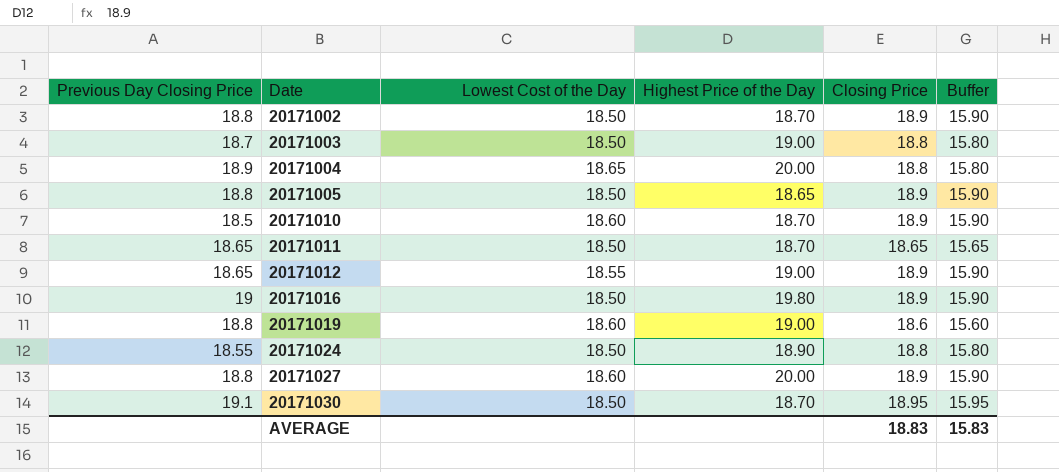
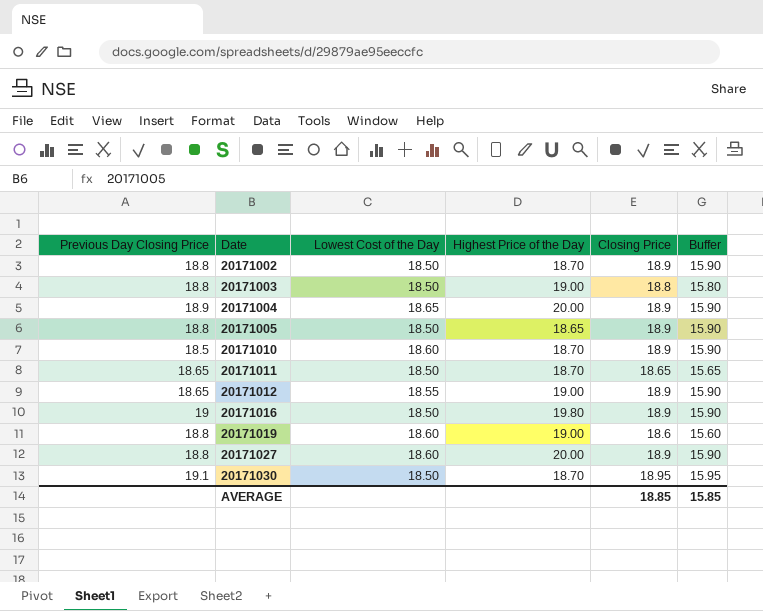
row 20171024: 18.55 | 18.50 | 18.90 | 18.8 | 15.80 -> none
20171003 | Previous Day Closing Price: 18.7 -> 18.8
20171004 | Closing Price: 18.8 -> 18.9
20171004 | Buffer: 15.80 -> 15.90
AVERAGE | Closing Price: 18.83 -> 18.85
AVERAGE | Buffer: 15.83 -> 15.85

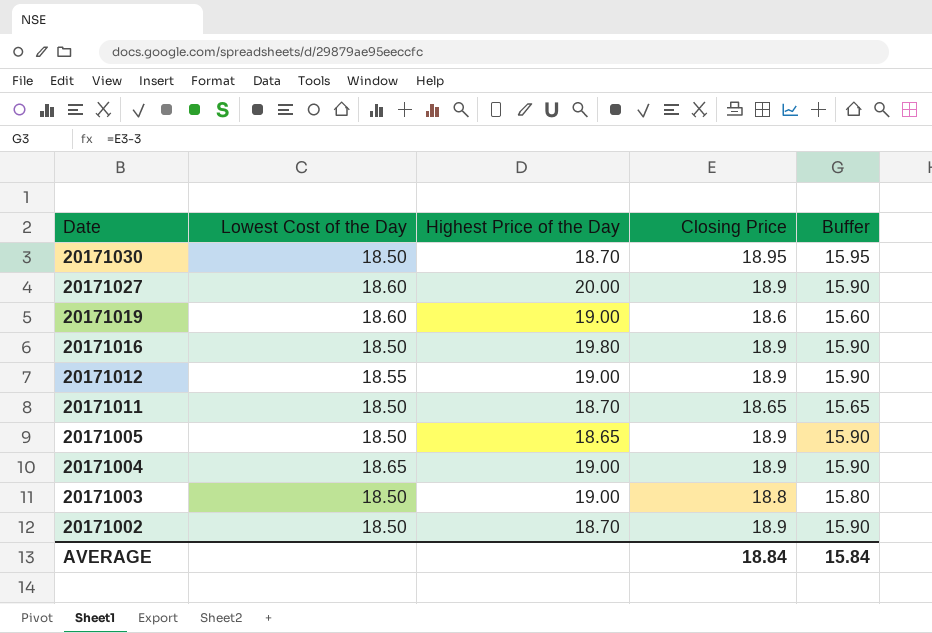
row order: Date ascending -> Date descending
column Previous Day Closing Price | position: 1 -> none
row 20171010: 18.5 | 18.60 | 18.70 | 18.9 | 15.90 -> none
20171004 | Highest Price of the Day: 20.00 -> 19.00
AVERAGE | Closing Price: 18.85 -> 18.84
AVERAGE | Buffer: 15.85 -> 15.84

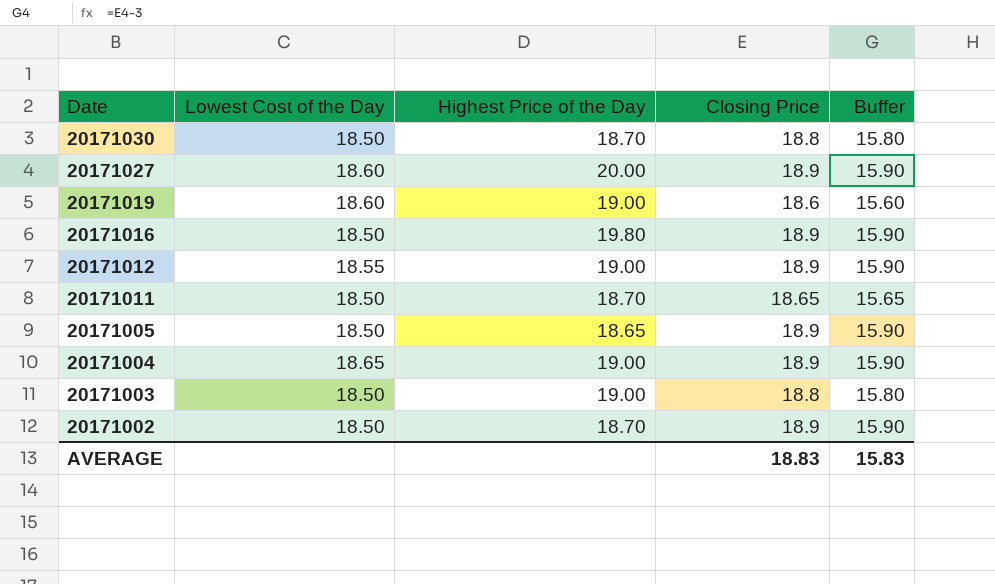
20171030 | Closing Price: 18.95 -> 18.8
20171030 | Buffer: 15.95 -> 15.80
AVERAGE | Closing Price: 18.84 -> 18.83
AVERAGE | Buffer: 15.84 -> 15.83

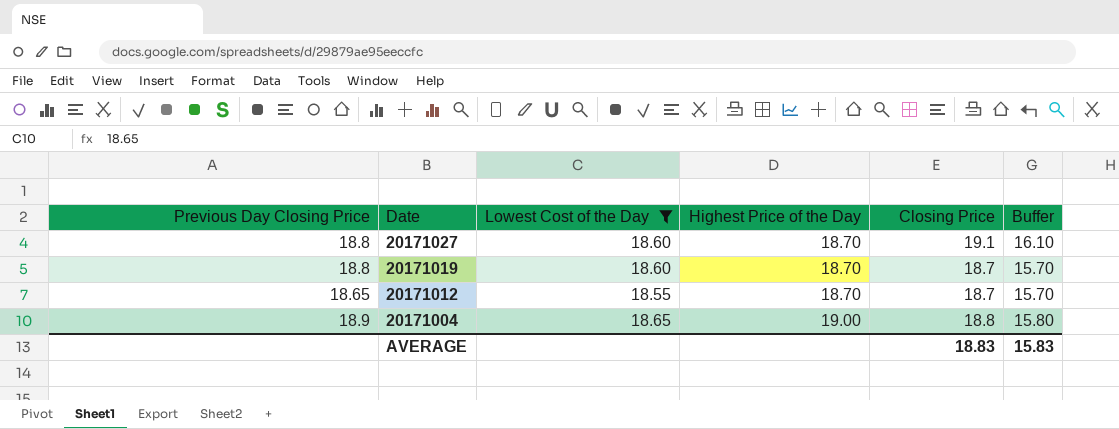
filter: none -> Lowest Cost of the Day != 18.50
column Previous Day Closing Price | position: none -> 1
20171027 | Highest Price of the Day: 20.00 -> 18.70
20171027 | Closing Price: 18.9 -> 19.1
20171027 | Buffer: 15.90 -> 16.10
20171019 | Highest Price of the Day: 19.00 -> 18.70
20171019 | Closing Price: 18.6 -> 18.7
20171019 | Buffer: 15.60 -> 15.70
20171012 | Highest Price of the Day: 19.00 -> 18.70
20171012 | Closing Price: 18.9 -> 18.7
20171012 | Buffer: 15.90 -> 15.70
20171004 | Closing Price: 18.9 -> 18.8
20171004 | Buffer: 15.90 -> 15.80

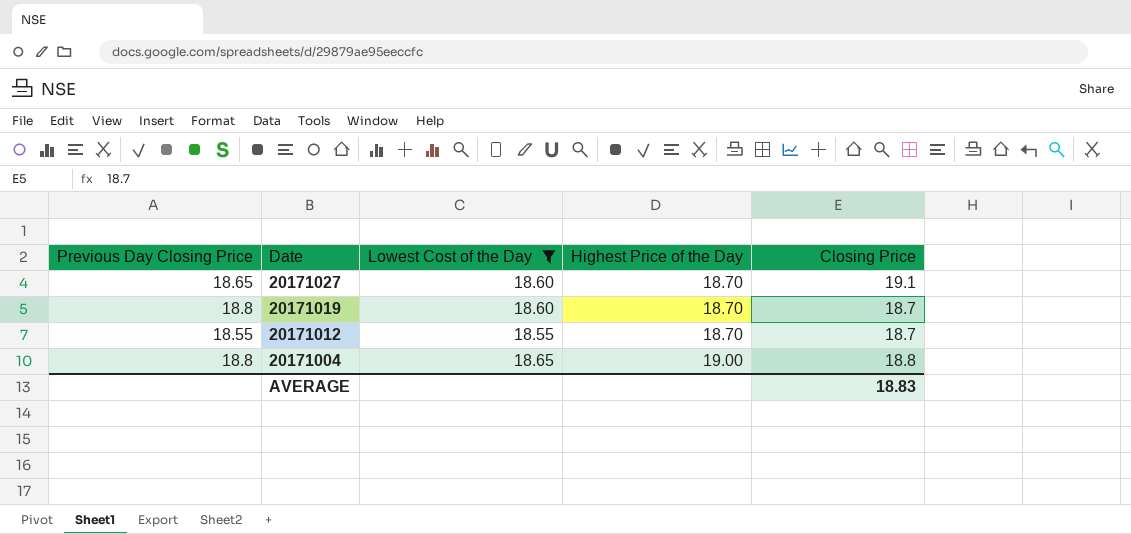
column Buffer | formula: [Closing Price] - 3 -> none
20171027 | Previous Day Closing Price: 18.8 -> 18.65
20171012 | Previous Day Closing Price: 18.65 -> 18.55
20171004 | Previous Day Closing Price: 18.9 -> 18.8

